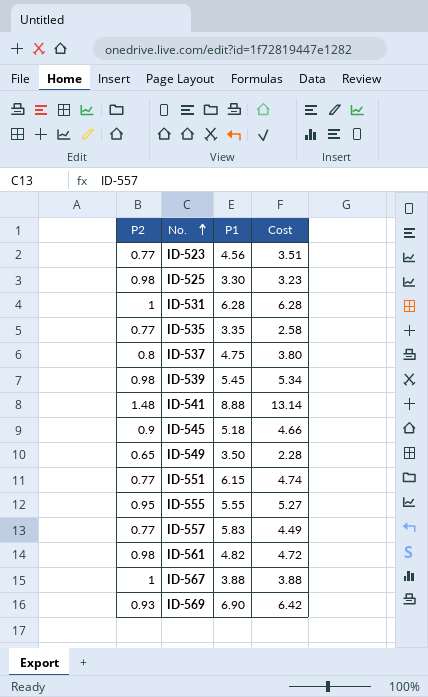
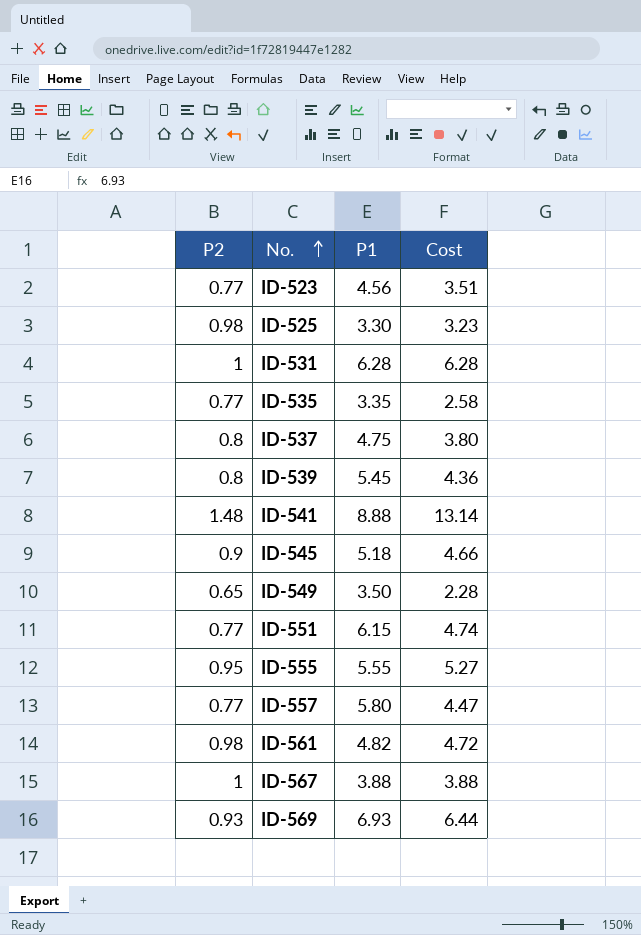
ID-539 | P2: 0.98 -> 0.8
ID-539 | Cost: 5.34 -> 4.36
ID-557 | P1: 5.83 -> 5.80
ID-557 | Cost: 4.49 -> 4.47
ID-569 | P1: 6.90 -> 6.93
ID-569 | Cost: 6.42 -> 6.44

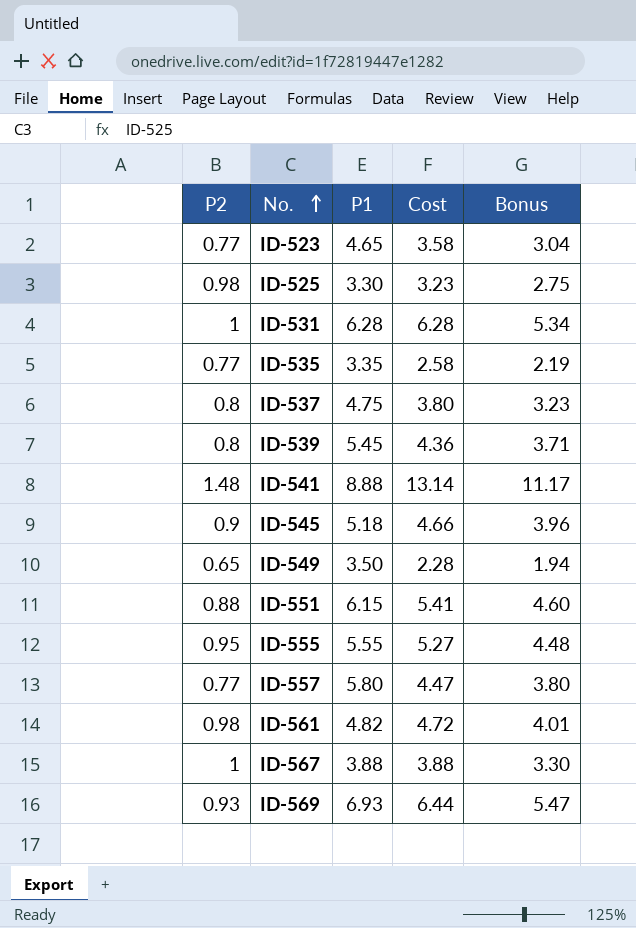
column Bonus | formula: none -> [Cost] * 0.85
ID-523 | P1: 4.56 -> 4.65
ID-523 | Cost: 3.51 -> 3.58
ID-551 | P2: 0.77 -> 0.88
ID-551 | Cost: 4.74 -> 5.41

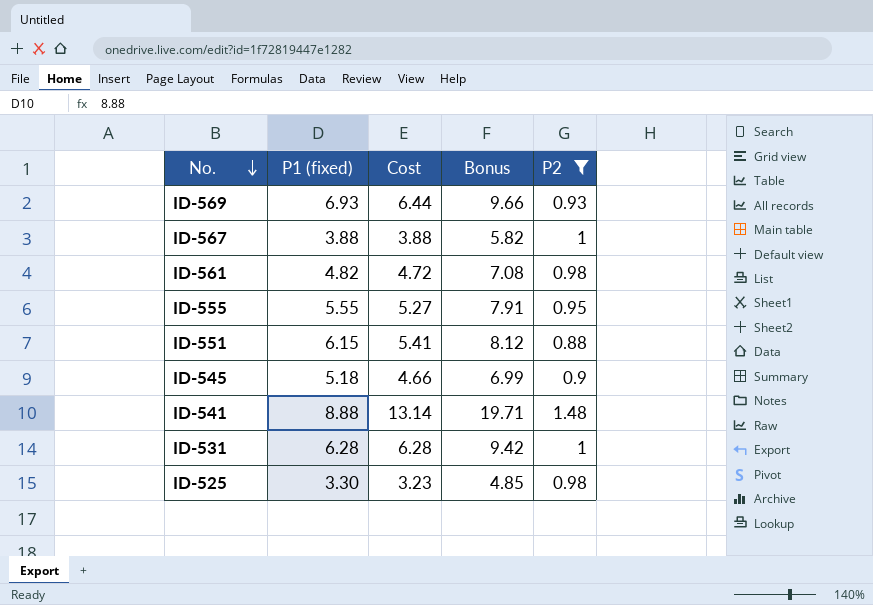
filter: none -> P2 >= 0.88
row order: No. ascending -> No. descending
column name: P1 -> P1 (fixed)
column Bonus | formula: [Cost] * 0.85 -> [Cost] * 1.5
column P2 | position: 1 -> 5

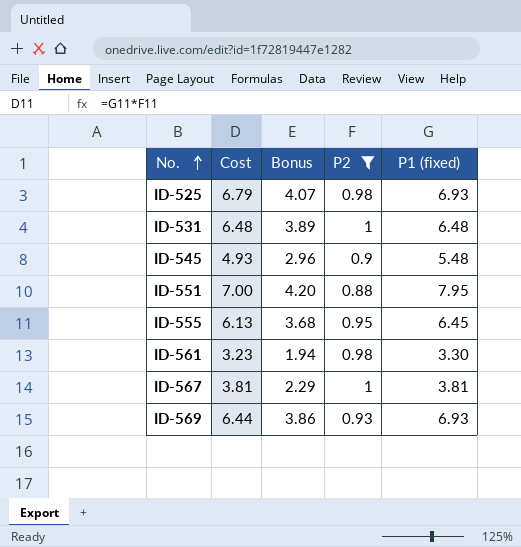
row order: No. descending -> No. ascending
column Bonus | formula: [Cost] * 1.5 -> [Cost] * 0.6
column P1 (fixed) | position: 2 -> 5
row ID-541: 8.88 | 13.14 | 19.71 | 1.48 -> none
ID-525 | Cost: 3.23 -> 6.79
ID-525 | P1 (fixed): 3.30 -> 6.93
ID-531 | Cost: 6.28 -> 6.48
ID-531 | P1 (fixed): 6.28 -> 6.48
ID-545 | Cost: 4.66 -> 4.93
ID-545 | P1 (fixed): 5.18 -> 5.48
ID-551 | Cost: 5.41 -> 7.00
ID-551 | P1 (fixed): 6.15 -> 7.95
ID-555 | Cost: 5.27 -> 6.13
ID-555 | P1 (fixed): 5.55 -> 6.45
ID-561 | Cost: 4.72 -> 3.23
ID-561 | P1 (fixed): 4.82 -> 3.30
ID-567 | Cost: 3.88 -> 3.81
ID-567 | P1 (fixed): 3.88 -> 3.81

